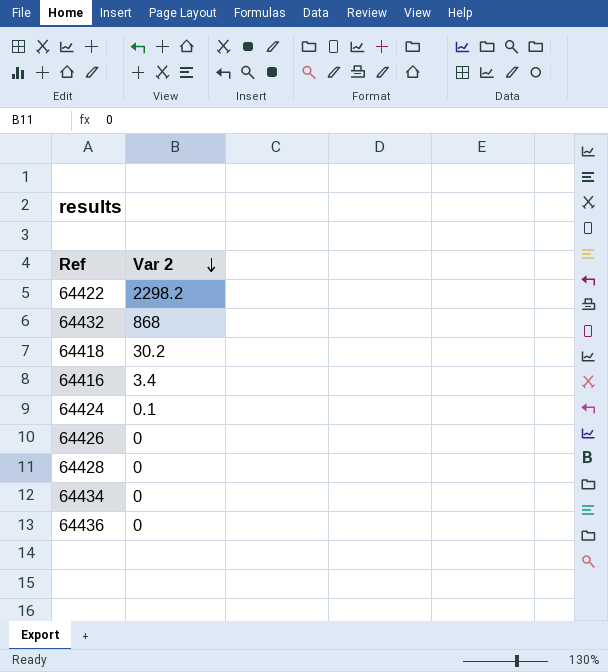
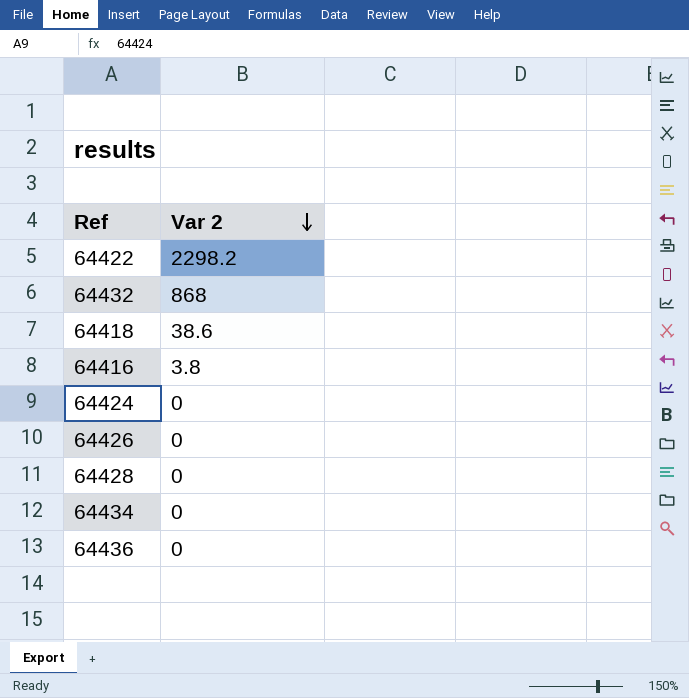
64418 | Var 2: 30.2 -> 38.6
64416 | Var 2: 3.4 -> 3.8
64424 | Var 2: 0.1 -> 0

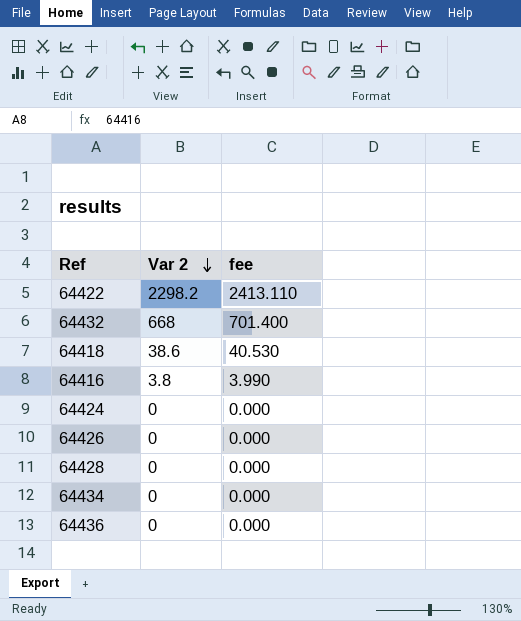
column fee | formula: none -> [Var 2] * 1.05
64432 | Var 2: 868 -> 668

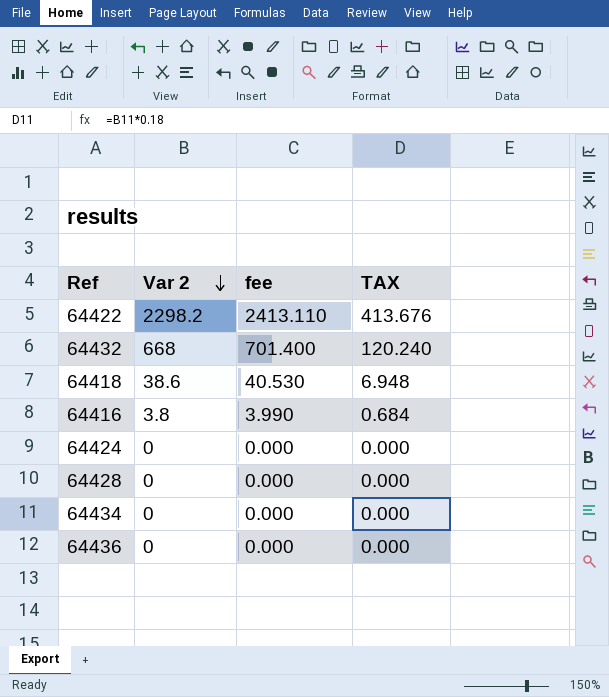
column TAX | formula: none -> [Var 2] * 0.18
row 64426: 0 | 0.000 -> none

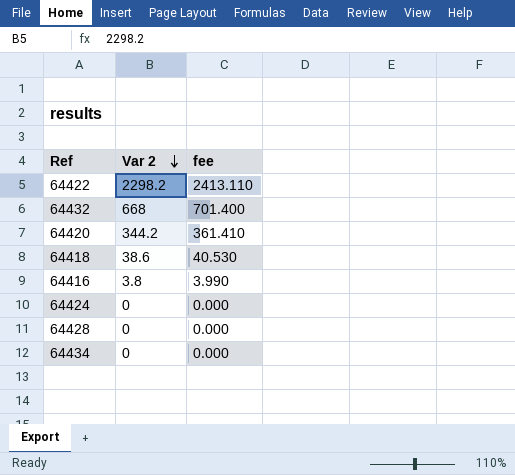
column TAX | formula: [Var 2] * 0.18 -> none
row 64436: 0 | 0.000 | 0.000 -> none
row 64420: none -> 344.2 | 361.410

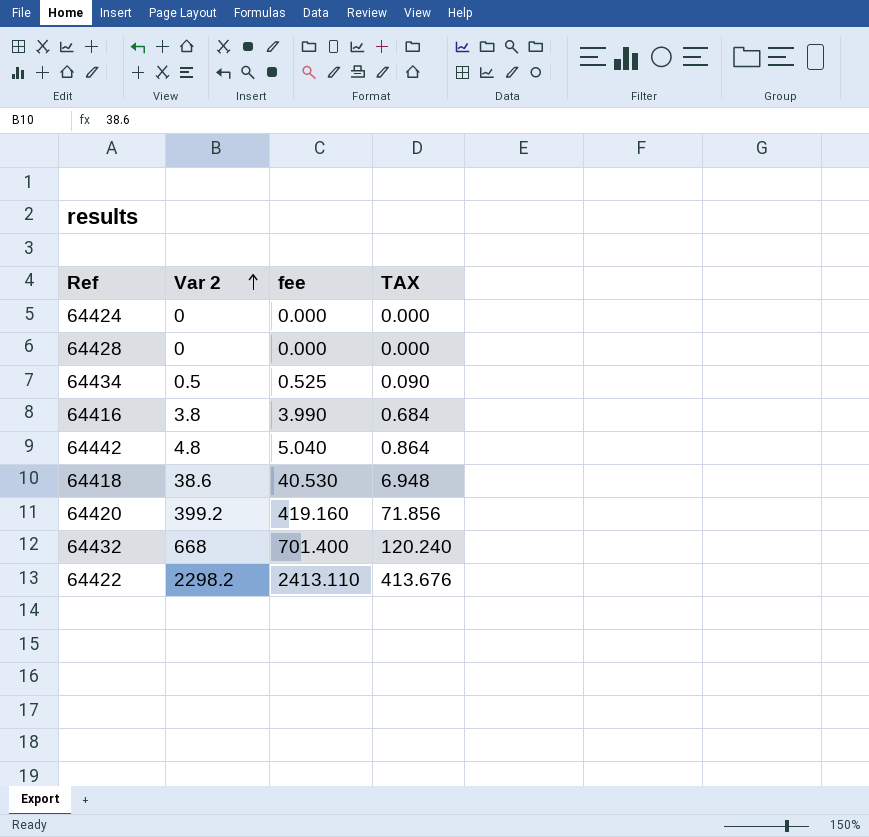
row order: Var 2 descending -> Var 2 ascending
column TAX | formula: none -> [Var 2] * 0.18
64434 | Var 2: 0 -> 0.5
64434 | fee: 0.000 -> 0.525
row 64442: none -> 4.8 | 5.040 | 0.864
64420 | Var 2: 344.2 -> 399.2
64420 | fee: 361.410 -> 419.160

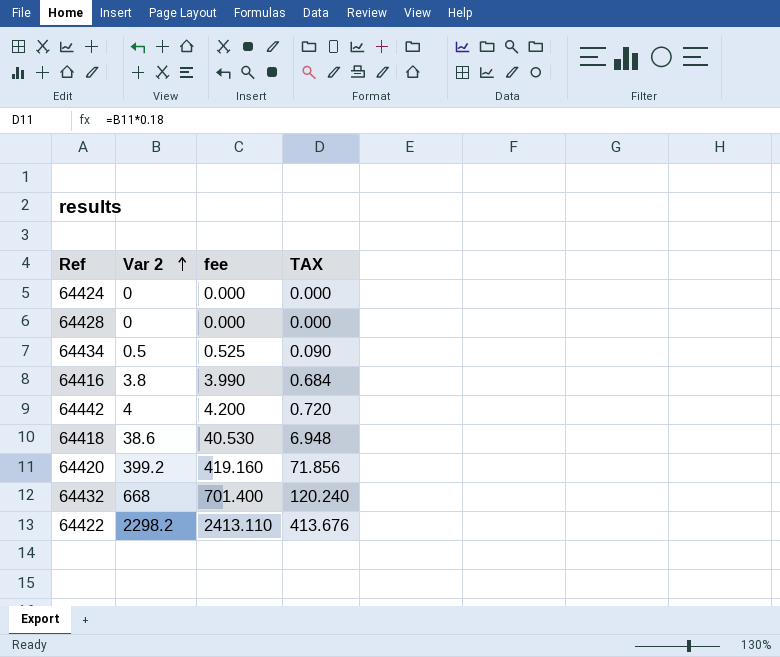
64442 | Var 2: 4.8 -> 4
64442 | fee: 5.040 -> 4.200
64442 | TAX: 0.864 -> 0.720

